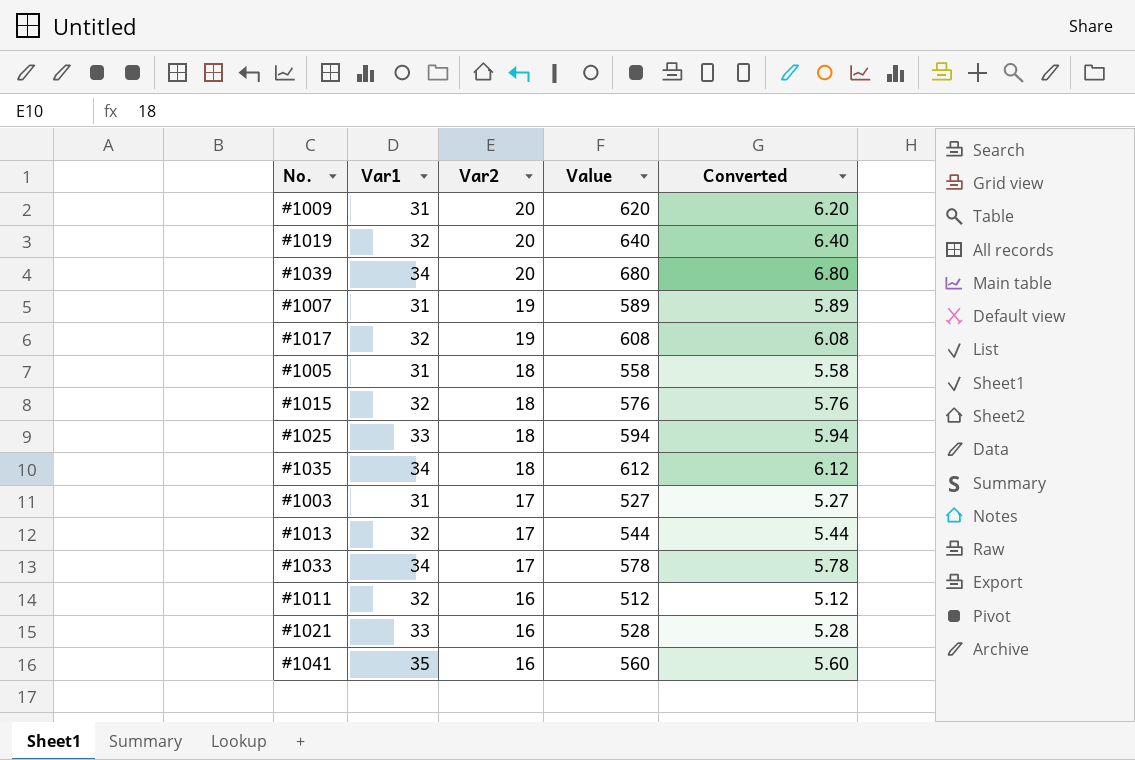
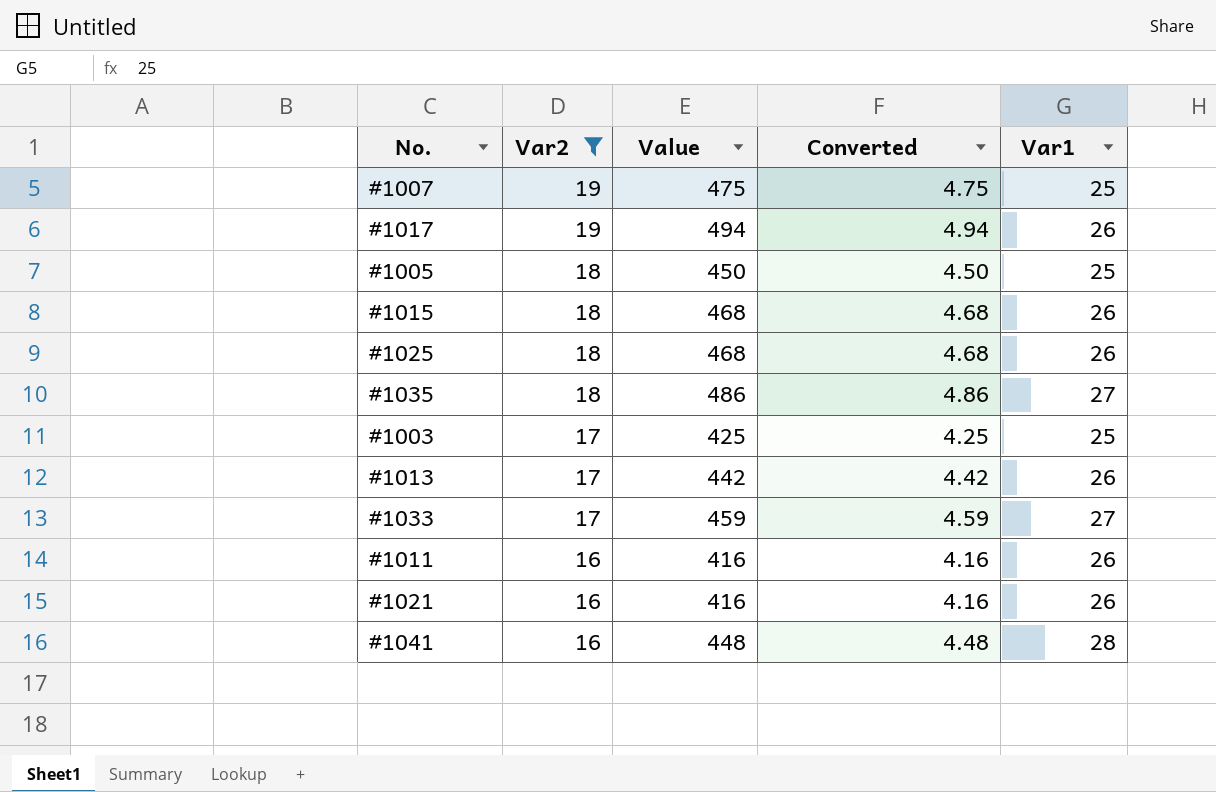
filter: none -> Var2 != 20
column Var1 | position: 2 -> 5
#1007 | Value: 589 -> 475
#1007 | Converted: 5.89 -> 4.75
#1007 | Var1: 31 -> 25
#1017 | Value: 608 -> 494
#1017 | Converted: 6.08 -> 4.94
#1017 | Var1: 32 -> 26
#1005 | Value: 558 -> 450
#1005 | Converted: 5.58 -> 4.50
#1005 | Var1: 31 -> 25
#1015 | Value: 576 -> 468
#1015 | Converted: 5.76 -> 4.68
#1015 | Var1: 32 -> 26
#1025 | Value: 594 -> 468
#1025 | Converted: 5.94 -> 4.68
#1025 | Var1: 33 -> 26
#1035 | Value: 612 -> 486
#1035 | Converted: 6.12 -> 4.86
#1035 | Var1: 34 -> 27
#1003 | Value: 527 -> 425
#1003 | Converted: 5.27 -> 4.25
#1003 | Var1: 31 -> 25
#1013 | Value: 544 -> 442
#1013 | Converted: 5.44 -> 4.42
#1013 | Var1: 32 -> 26
#1033 | Value: 578 -> 459
#1033 | Converted: 5.78 -> 4.59
#1033 | Var1: 34 -> 27
#1011 | Value: 512 -> 416
#1011 | Converted: 5.12 -> 4.16
#1011 | Var1: 32 -> 26
#1021 | Value: 528 -> 416
#1021 | Converted: 5.28 -> 4.16
#1021 | Var1: 33 -> 26
#1041 | Value: 560 -> 448
#1041 | Converted: 5.60 -> 4.48
#1041 | Var1: 35 -> 28

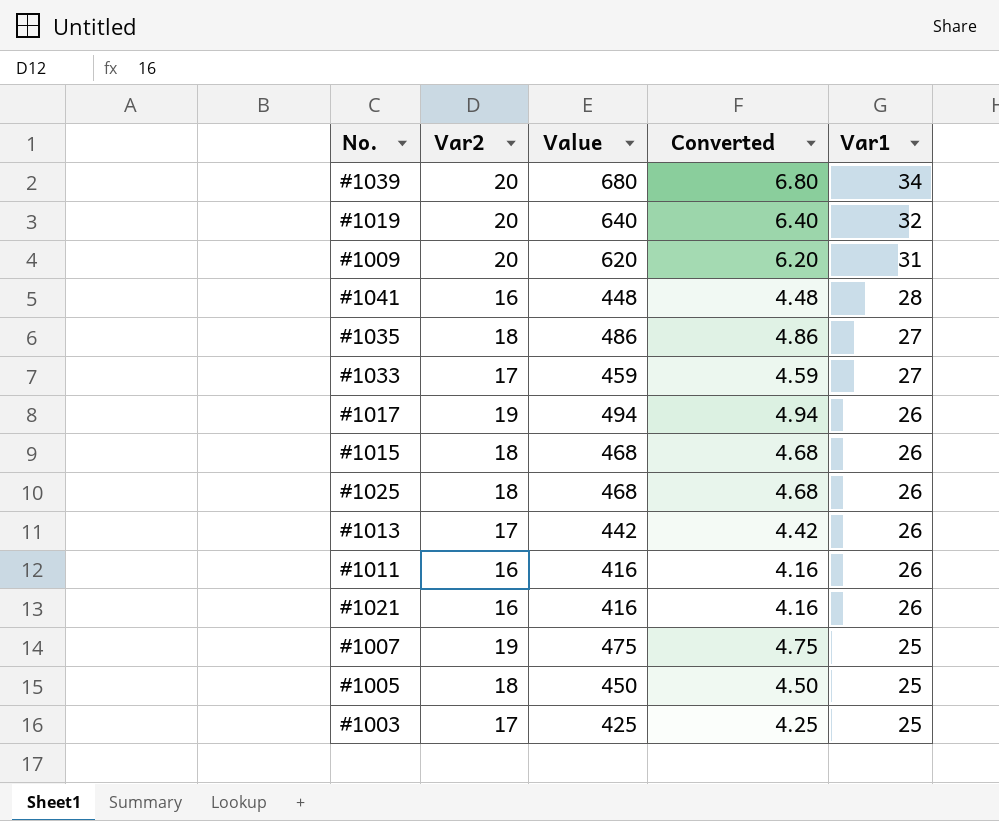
filter: Var2 != 20 -> none
row order: Var2 descending -> Var1 descending

